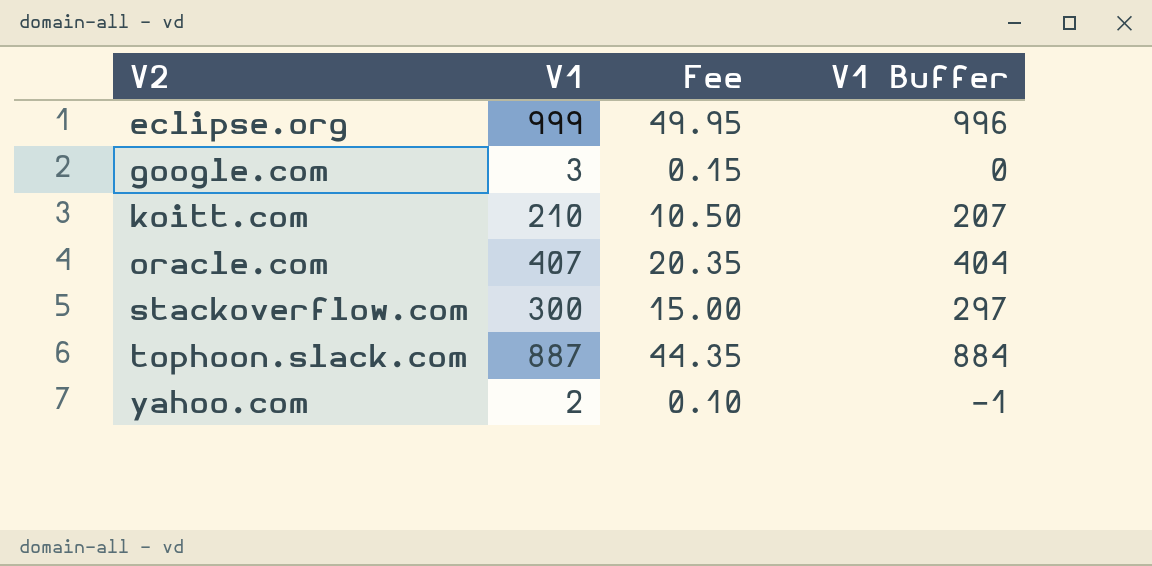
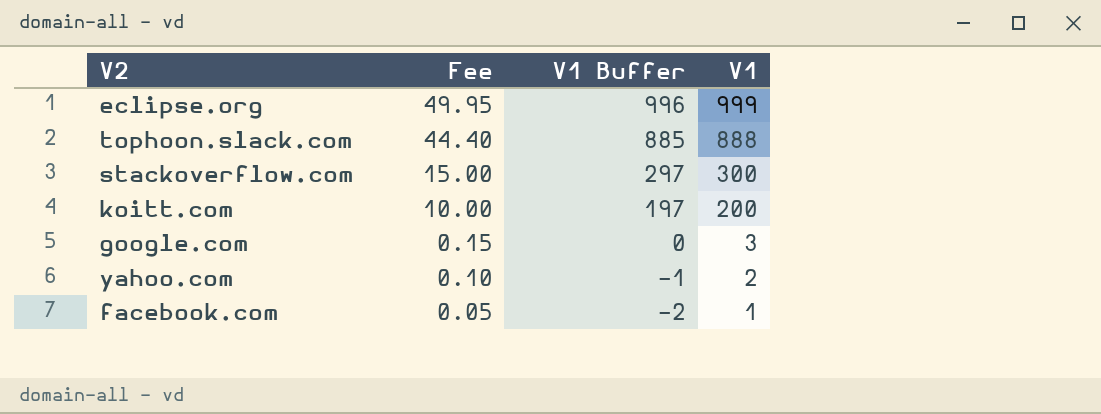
row order: V2 ascending -> Fee descending
column V1 | position: 2 -> 4
row oracle.com: 407 | 20.35 | 404 -> none
tophoon.slack.com | Fee: 44.35 -> 44.40
tophoon.slack.com | V1 Buffer: 884 -> 885
tophoon.slack.com | V1: 887 -> 888
koitt.com | Fee: 10.50 -> 10.00
koitt.com | V1 Buffer: 207 -> 197
koitt.com | V1: 210 -> 200
row facebook.com: none -> 0.05 | -2 | 1

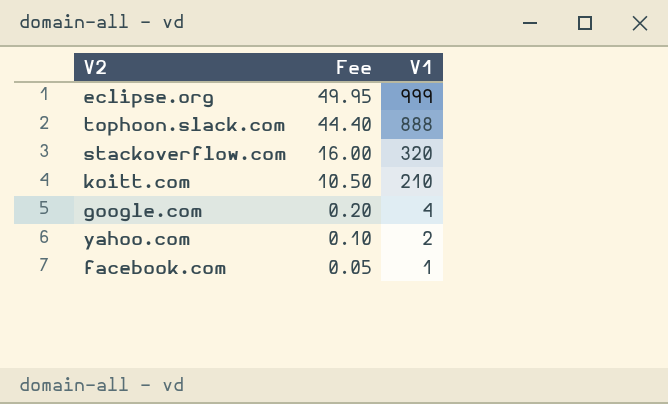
column V1 Buffer | formula: [V1] - 3 -> none
stackoverflow.com | Fee: 15.00 -> 16.00
stackoverflow.com | V1: 300 -> 320
koitt.com | Fee: 10.00 -> 10.50
koitt.com | V1: 200 -> 210
google.com | Fee: 0.15 -> 0.20
google.com | V1: 3 -> 4

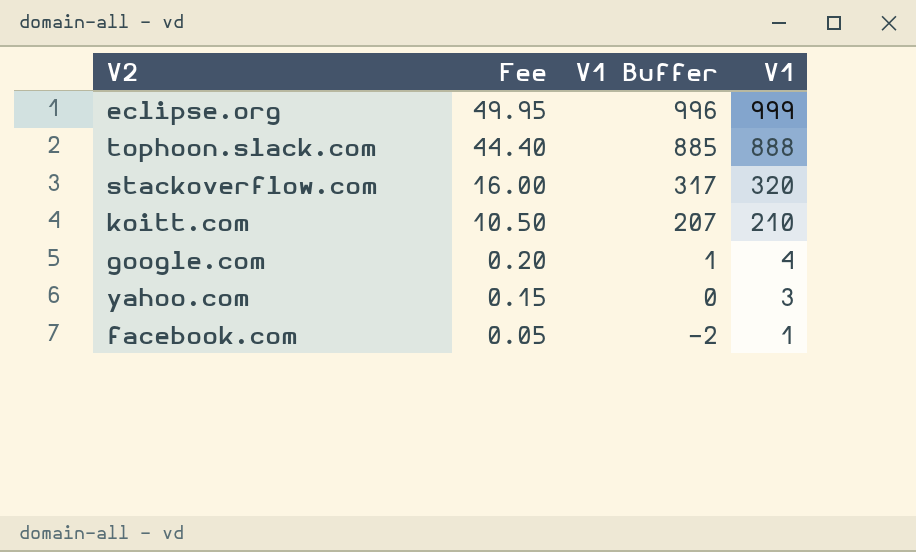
column V1 Buffer | formula: none -> [V1] - 3
yahoo.com | Fee: 0.10 -> 0.15
yahoo.com | V1: 2 -> 3

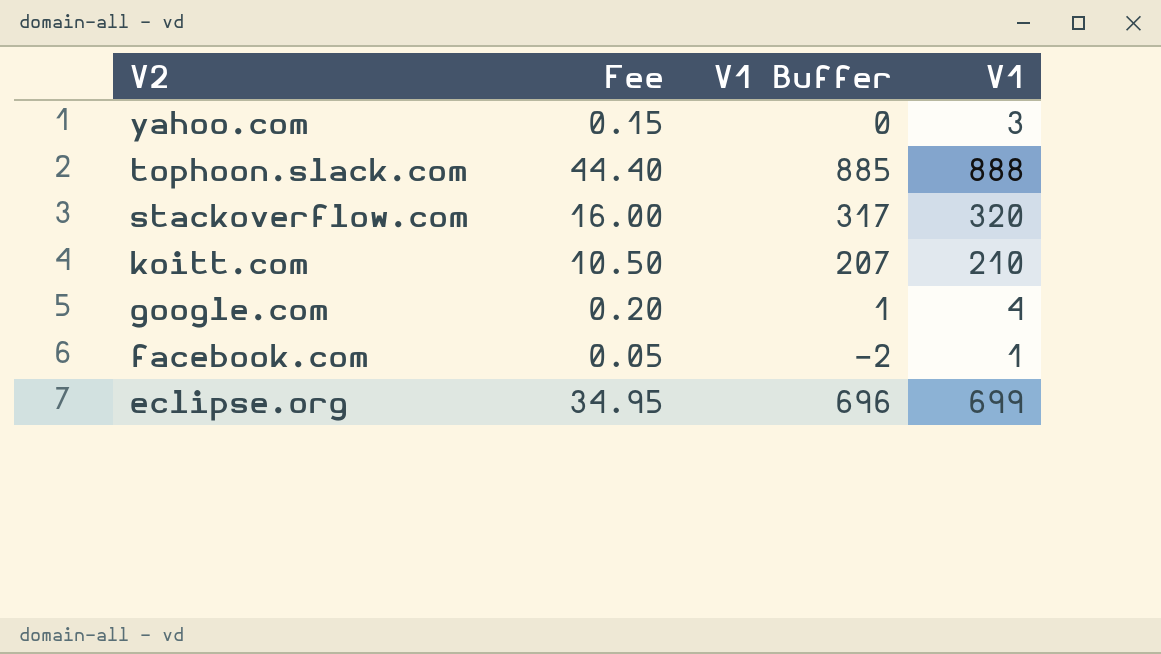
row order: Fee descending -> V2 descending
eclipse.org | Fee: 49.95 -> 34.95
eclipse.org | V1 Buffer: 996 -> 696
eclipse.org | V1: 999 -> 699

